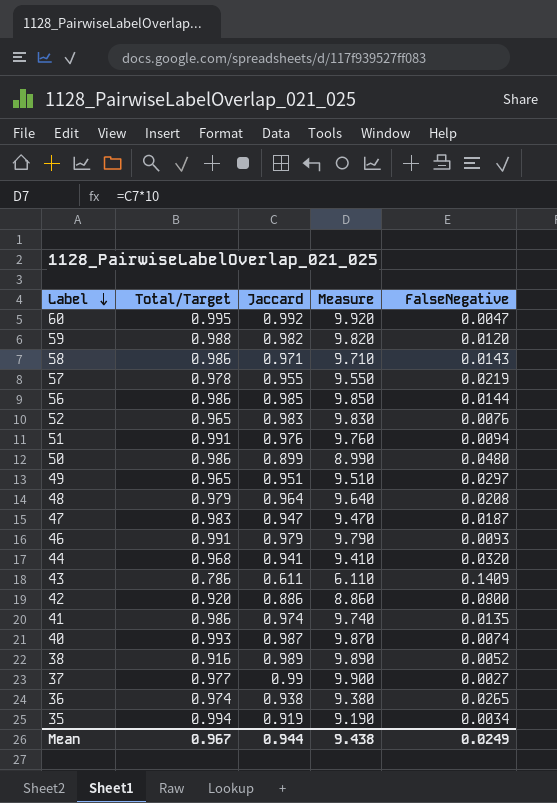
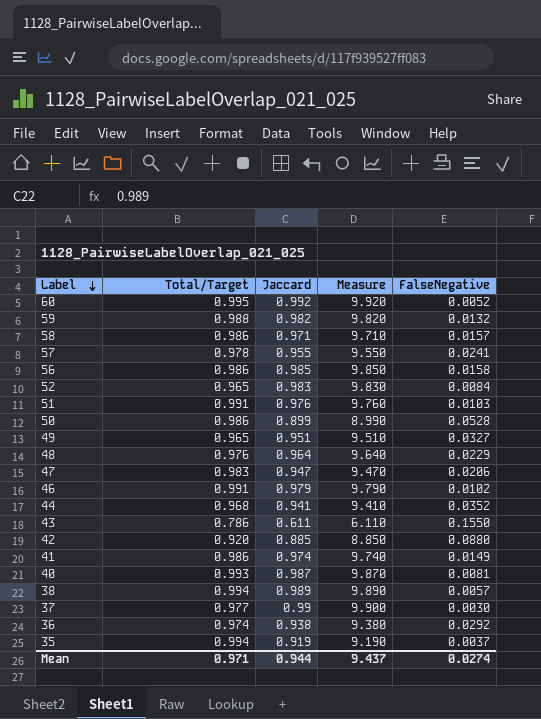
60 | FalseNegative: 0.0047 -> 0.0052
59 | FalseNegative: 0.0120 -> 0.0132
58 | FalseNegative: 0.0143 -> 0.0157
57 | FalseNegative: 0.0219 -> 0.0241
56 | FalseNegative: 0.0144 -> 0.0158
52 | FalseNegative: 0.0076 -> 0.0084
51 | FalseNegative: 0.0094 -> 0.0103
50 | FalseNegative: 0.0480 -> 0.0528
49 | FalseNegative: 0.0297 -> 0.0327
48 | Total/Target: 0.979 -> 0.976
48 | FalseNegative: 0.0208 -> 0.0229
47 | FalseNegative: 0.0187 -> 0.0206
46 | FalseNegative: 0.0093 -> 0.0102
44 | FalseNegative: 0.0320 -> 0.0352
43 | FalseNegative: 0.1409 -> 0.1550
42 | Jaccard: 0.886 -> 0.885
42 | Measure: 8.860 -> 8.850
42 | FalseNegative: 0.0800 -> 0.0880
41 | FalseNegative: 0.0135 -> 0.0149
40 | FalseNegative: 0.0074 -> 0.0081
38 | Total/Target: 0.916 -> 0.994
38 | FalseNegative: 0.0052 -> 0.0057
37 | FalseNegative: 0.0027 -> 0.0030
36 | FalseNegative: 0.0265 -> 0.0292
35 | FalseNegative: 0.0034 -> 0.0037
Mean | Total/Target: 0.967 -> 0.971
Mean | Measure: 9.438 -> 9.437
Mean | FalseNegative: 0.0249 -> 0.0274

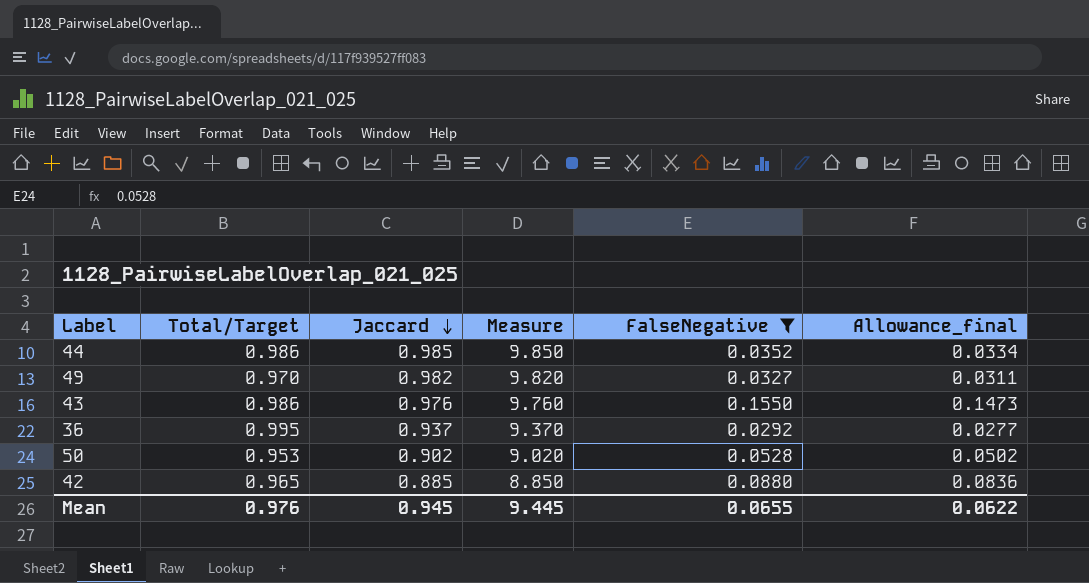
filter: none -> FalseNegative >= 0.0292
row order: Label descending -> Jaccard descending
column Allowance_final | formula: none -> [FalseNegative] * 0.95
44 | Total/Target: 0.968 -> 0.986
44 | Jaccard: 0.941 -> 0.985
44 | Measure: 9.410 -> 9.850
49 | Total/Target: 0.965 -> 0.970
49 | Jaccard: 0.951 -> 0.982
49 | Measure: 9.510 -> 9.820
43 | Total/Target: 0.786 -> 0.986
43 | Jaccard: 0.611 -> 0.976
43 | Measure: 6.110 -> 9.760
36 | Total/Target: 0.974 -> 0.995
36 | Jaccard: 0.938 -> 0.937
36 | Measure: 9.380 -> 9.370
50 | Total/Target: 0.986 -> 0.953
50 | Jaccard: 0.899 -> 0.902
50 | Measure: 8.990 -> 9.020
42 | Total/Target: 0.920 -> 0.965
Mean | Total/Target: 0.971 -> 0.976
Mean | Jaccard: 0.944 -> 0.945
Mean | Measure: 9.437 -> 9.445
Mean | FalseNegative: 0.0274 -> 0.0655

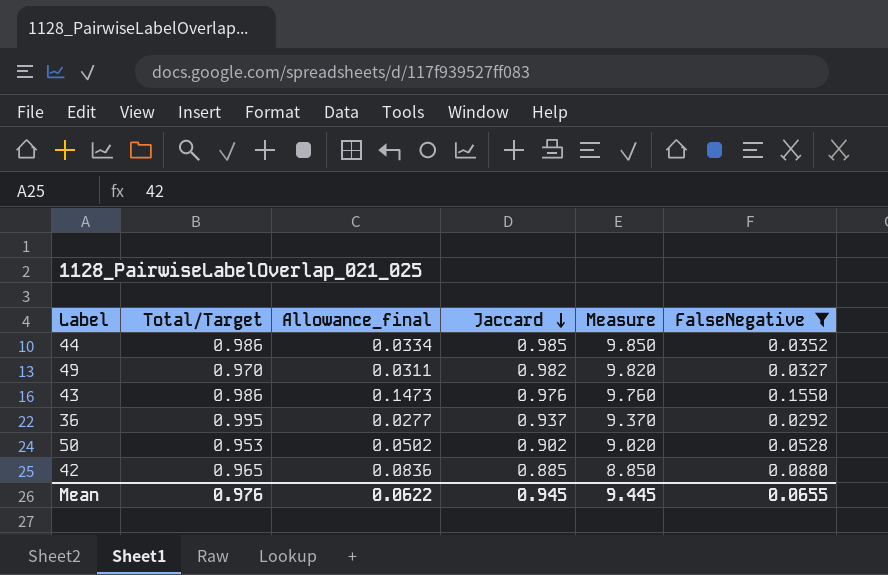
column Allowance_final | position: 6 -> 3

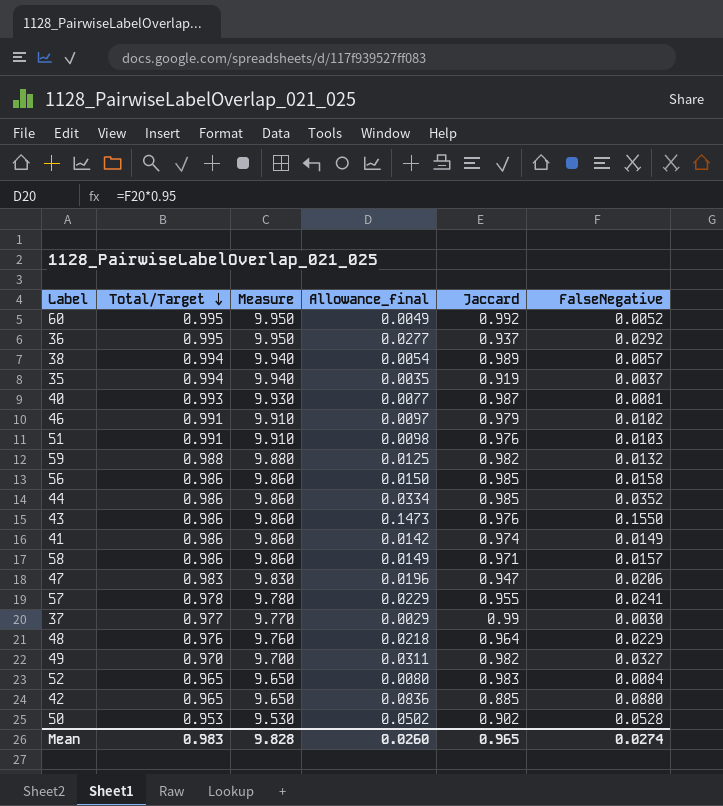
filter: FalseNegative >= 0.0292 -> none
row order: Jaccard descending -> Total/Target descending
column Measure | formula: [Jaccard] * 10 -> [Total/Target] * 10
column Measure | position: 5 -> 3
Mean | Total/Target: 0.976 -> 0.983
Mean | Measure: 9.445 -> 9.828
Mean | Allowance_final: 0.0622 -> 0.0260
Mean | Jaccard: 0.945 -> 0.965
Mean | FalseNegative: 0.0655 -> 0.0274

